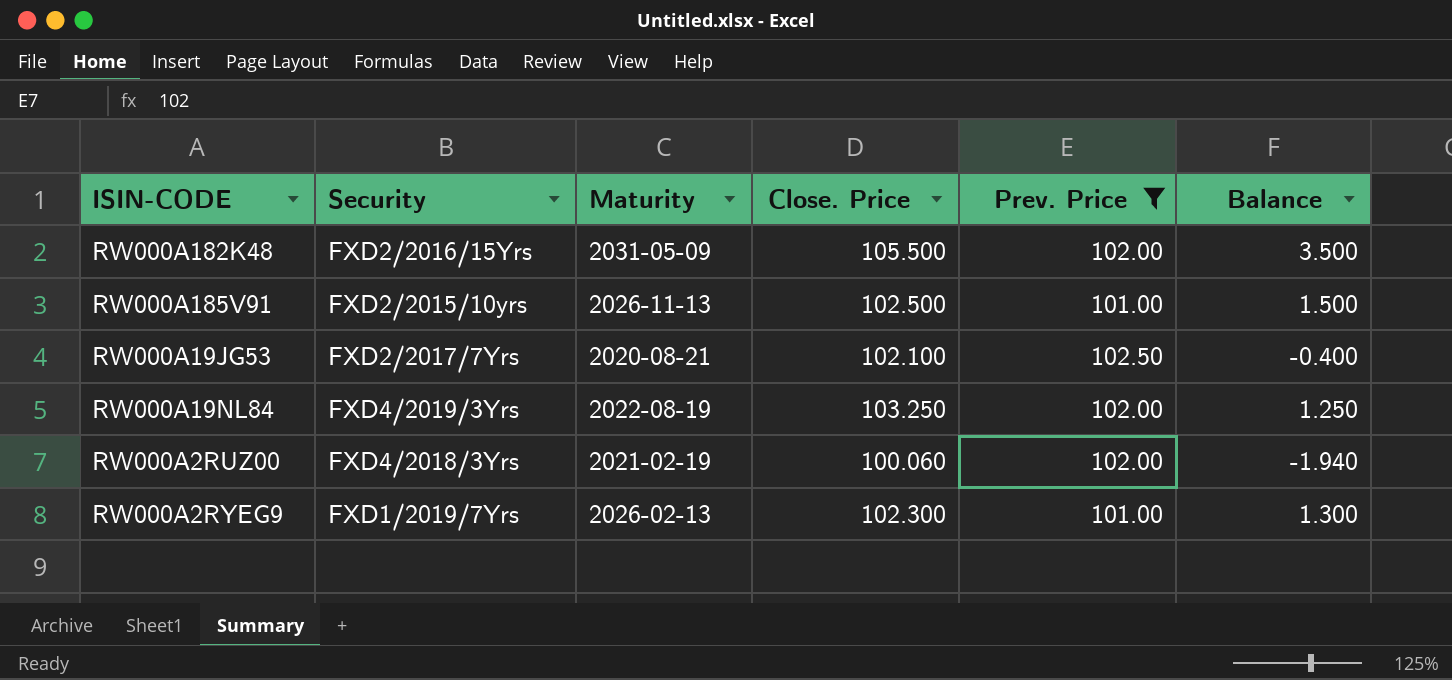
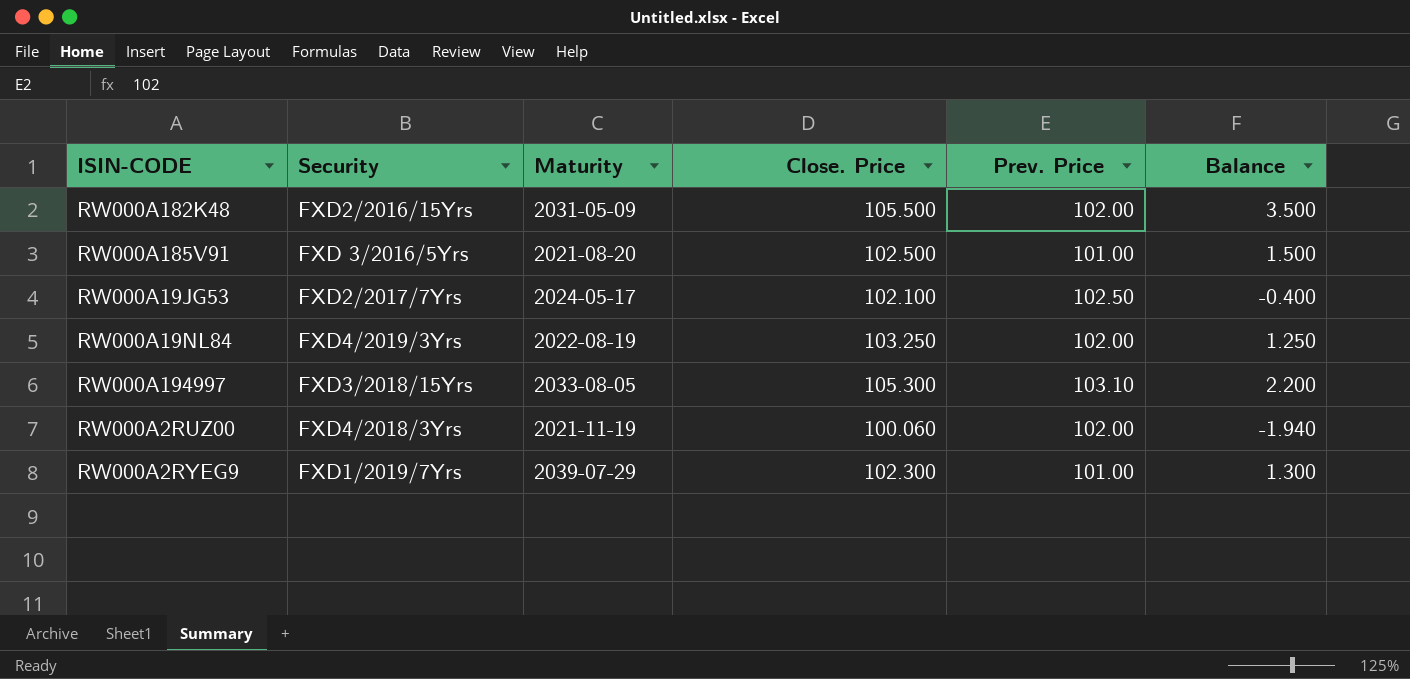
filter: Prev. Price != 103.10 -> none
RW000A185V91 | Security: FXD2/2015/10yrs -> FXD 3/2016/5Yrs
RW000A185V91 | Maturity: 2026-11-13 -> 2021-08-20
RW000A19JG53 | Maturity: 2020-08-21 -> 2024-05-17
RW000A2RUZ00 | Maturity: 2021-02-19 -> 2021-11-19
RW000A2RYEG9 | Maturity: 2026-02-13 -> 2039-07-29

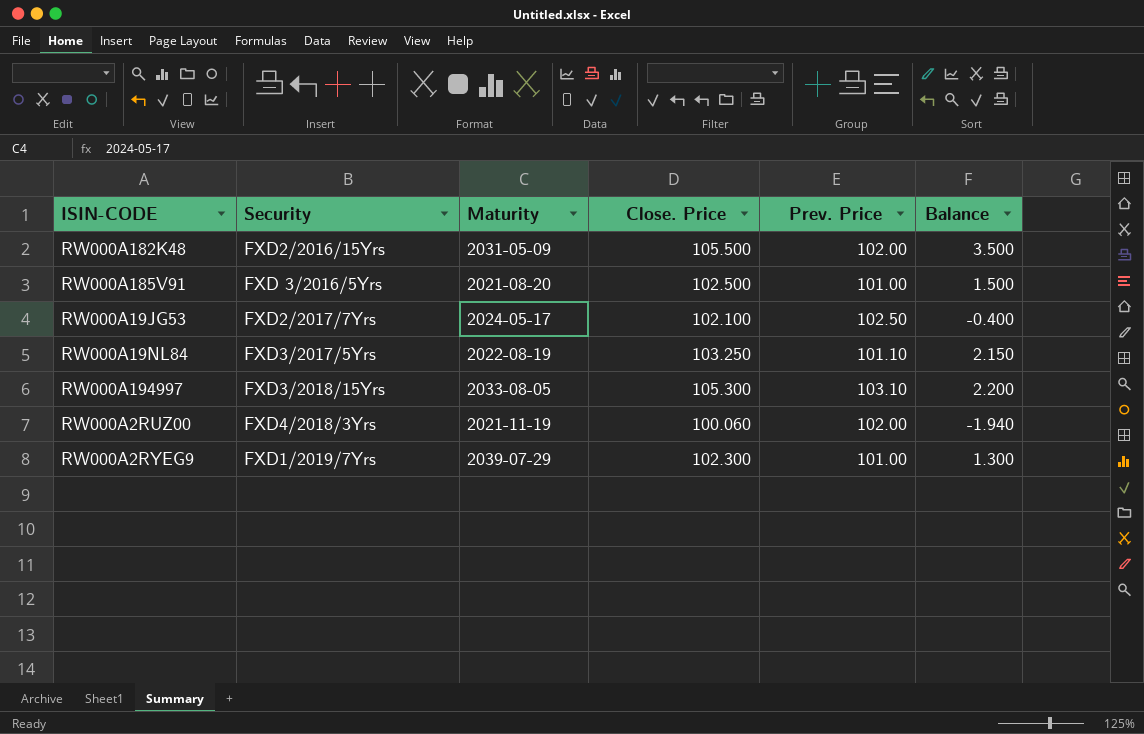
RW000A19NL84 | Security: FXD4/2019/3Yrs -> FXD3/2017/5Yrs
RW000A19NL84 | Prev. Price: 102.00 -> 101.10
RW000A19NL84 | Balance: 1.250 -> 2.150

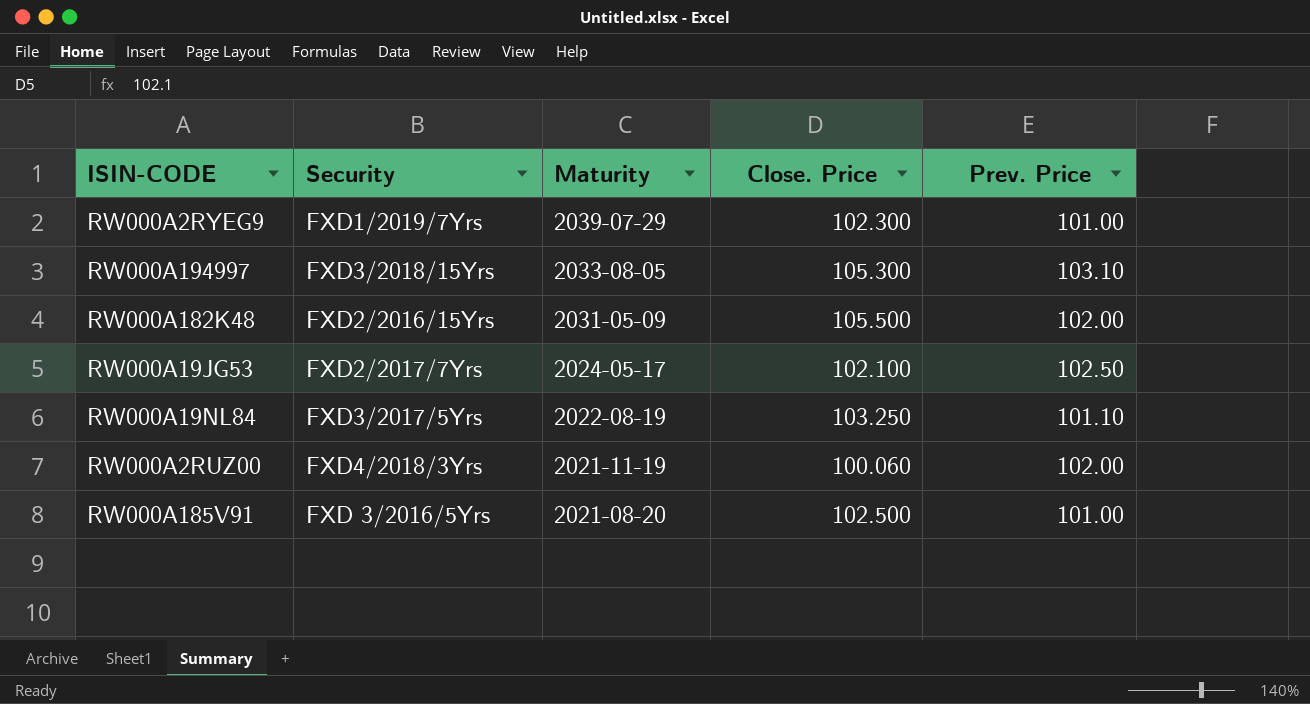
row order: none -> Maturity descending
column Balance | formula: [Close. Price] - [Prev. Price] -> none

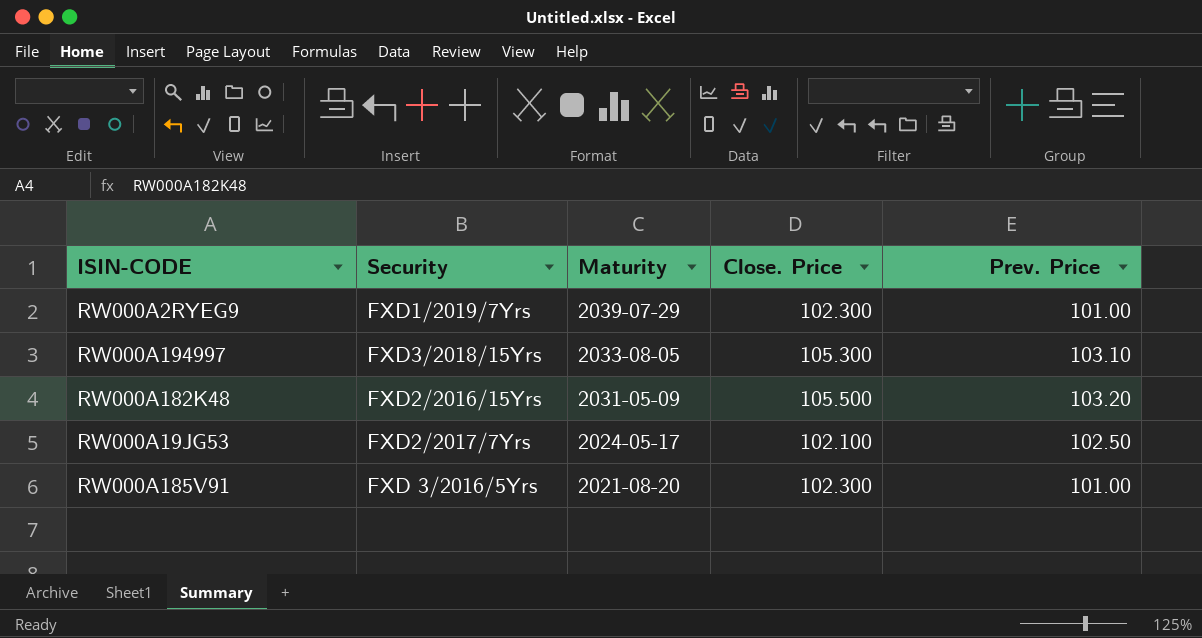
row RW000A19NL84: FXD3/2017/5Yrs | 2022-08-19 | 103.250 | 101.10 -> none
row RW000A2RUZ00: FXD4/2018/3Yrs | 2021-11-19 | 100.060 | 102.00 -> none
RW000A182K48 | Prev. Price: 102.00 -> 103.20
RW000A185V91 | Close. Price: 102.500 -> 102.300

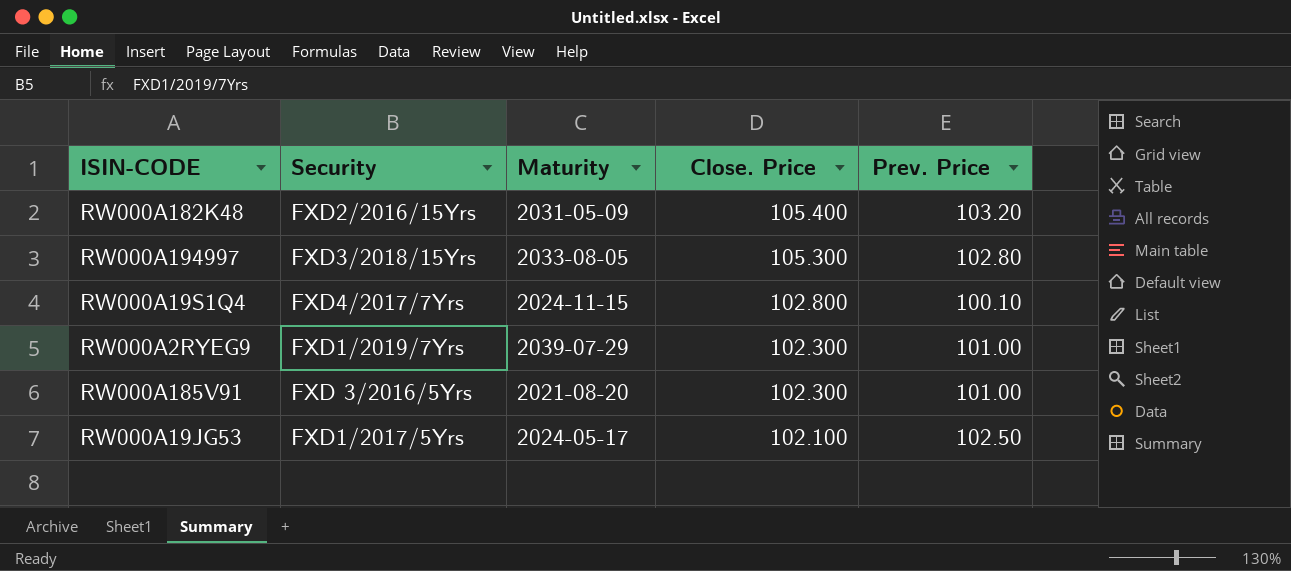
row order: Maturity descending -> Close. Price descending
RW000A182K48 | Close. Price: 105.500 -> 105.400
RW000A194997 | Prev. Price: 103.10 -> 102.80
row RW000A19S1Q4: none -> FXD4/2017/7Yrs | 2024-11-15 | 102.800 | 100.10
RW000A19JG53 | Security: FXD2/2017/7Yrs -> FXD1/2017/5Yrs

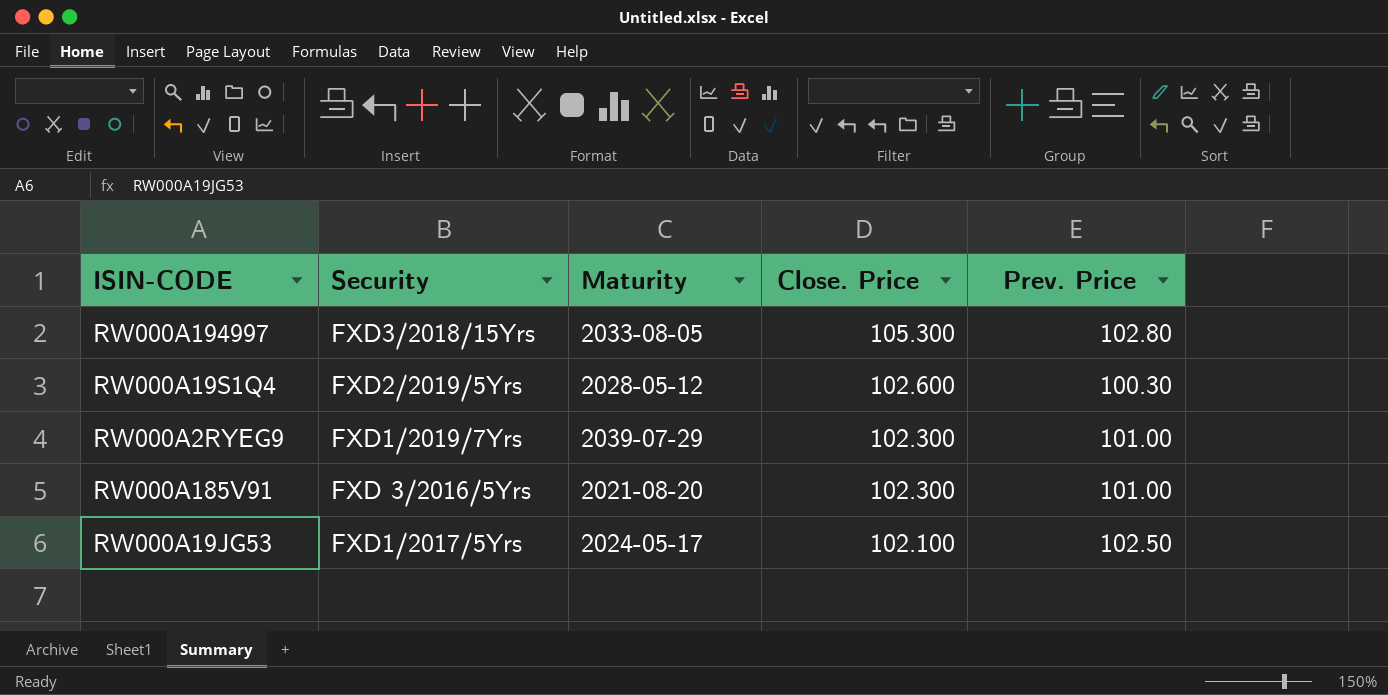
row RW000A182K48: FXD2/2016/15Yrs | 2031-05-09 | 105.400 | 103.20 -> none
RW000A19S1Q4 | Security: FXD4/2017/7Yrs -> FXD2/2019/5Yrs
RW000A19S1Q4 | Maturity: 2024-11-15 -> 2028-05-12
RW000A19S1Q4 | Close. Price: 102.800 -> 102.600
RW000A19S1Q4 | Prev. Price: 100.10 -> 100.30

